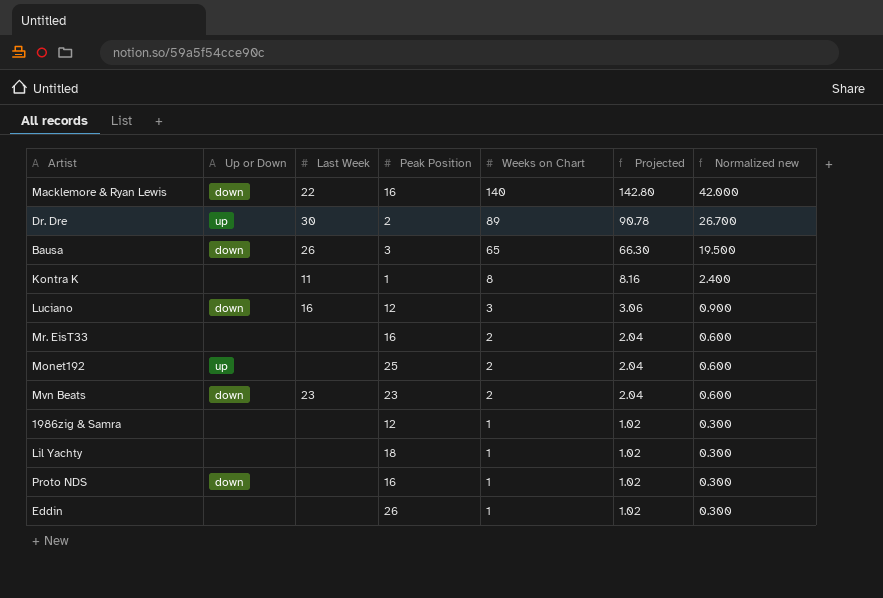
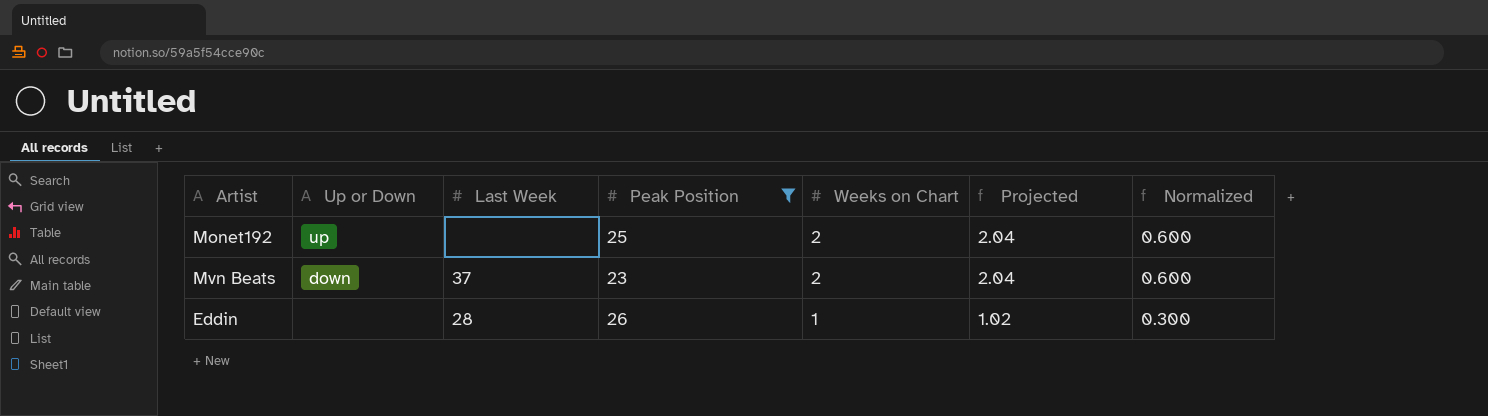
filter: none -> Peak Position >= 23
column name: Normalized new -> Normalized
Mvn Beats | Last Week: 23 -> 37
Eddin | Last Week: none -> 28

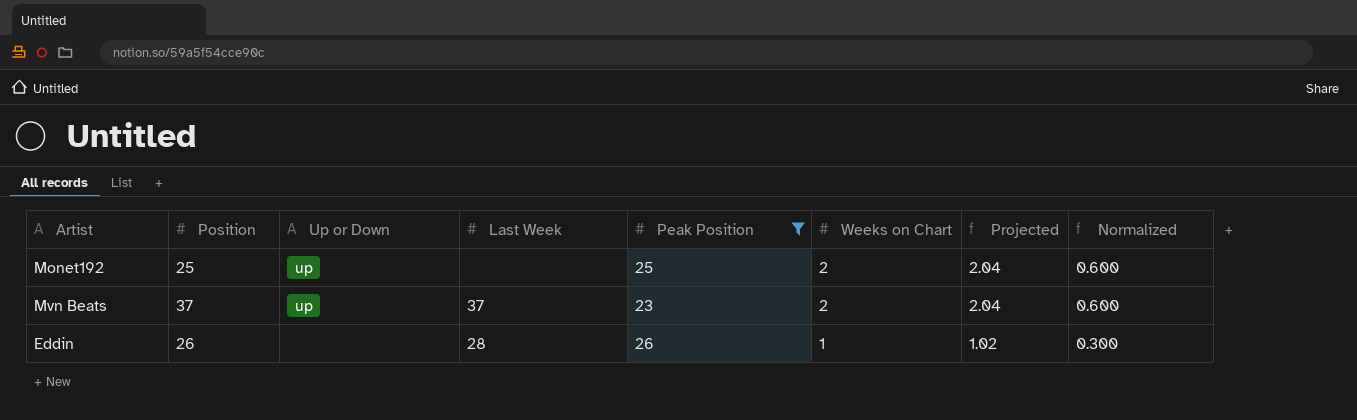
column Position | position: none -> 2
Mvn Beats | Up or Down: down -> up

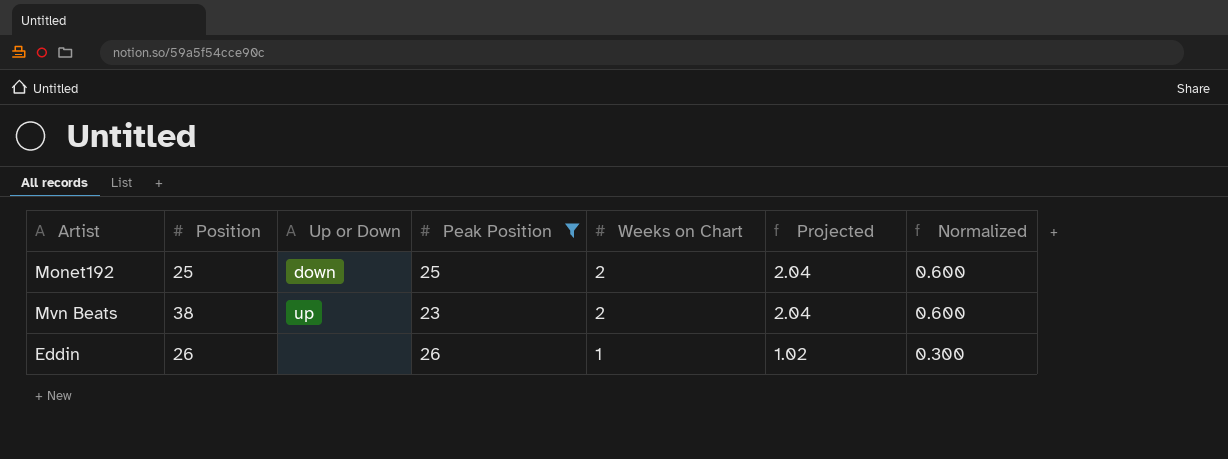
column Last Week | position: 4 -> none
Monet192 | Up or Down: up -> down
Mvn Beats | Position: 37 -> 38

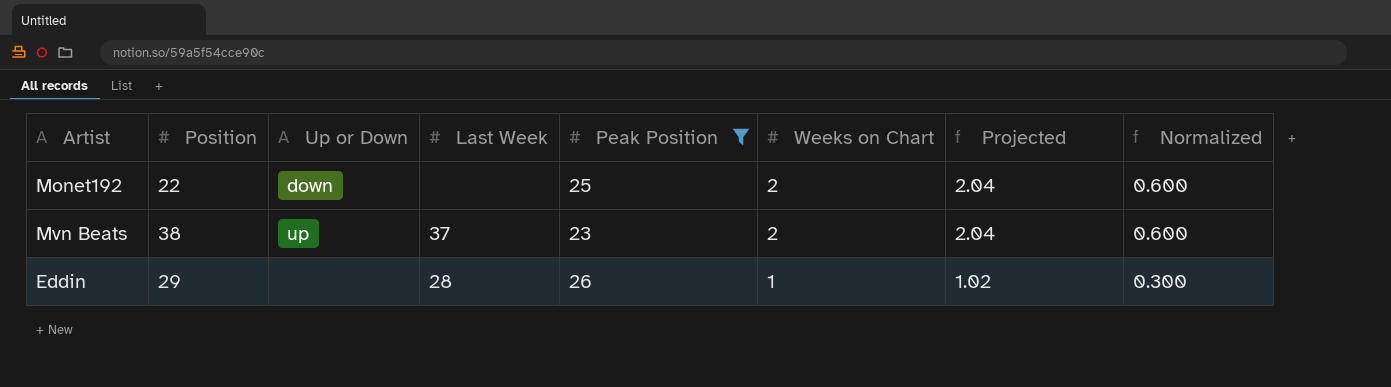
column Last Week | position: none -> 4
Monet192 | Position: 25 -> 22
Eddin | Position: 26 -> 29

